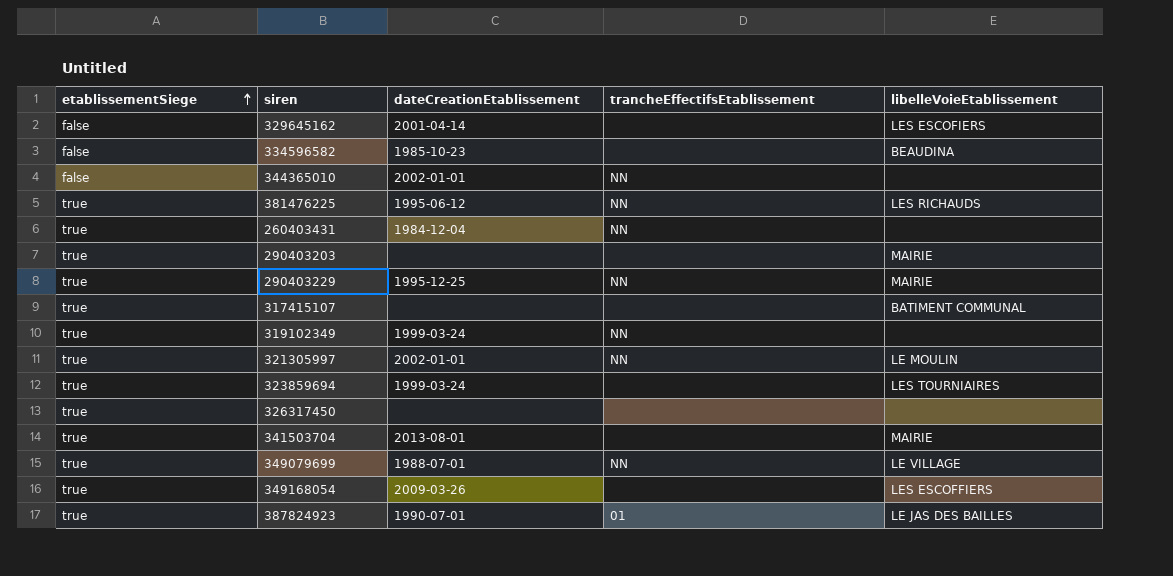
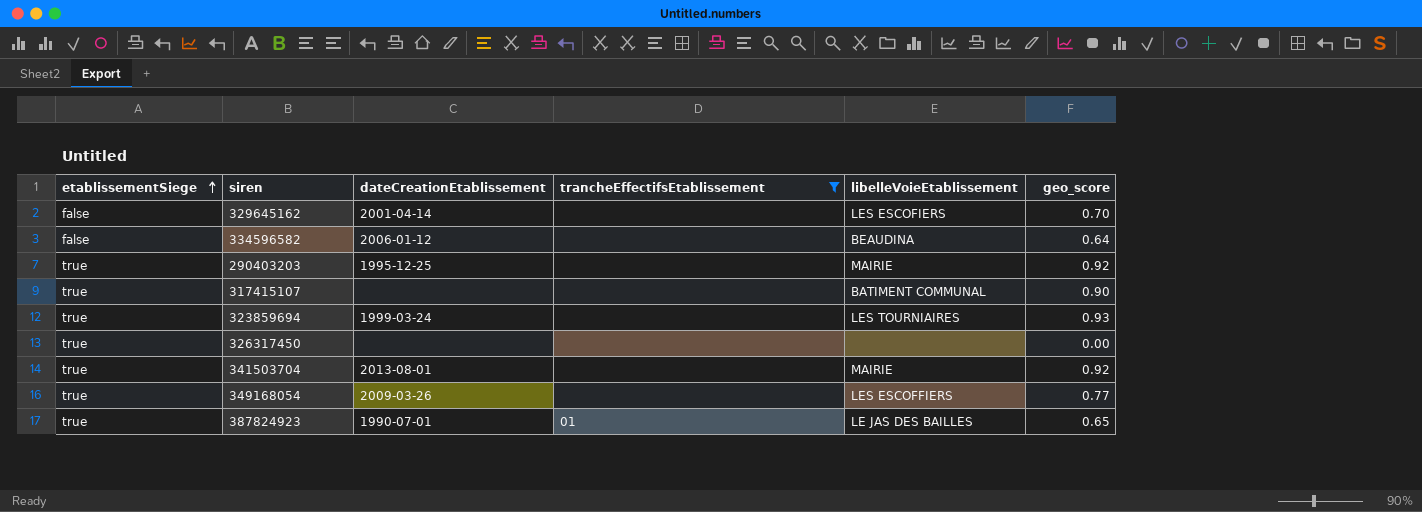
filter: none -> trancheEffectifsEtablissement != NN
column geo_score | position: none -> 6
334596582 | dateCreationEtablissement: 1985-10-23 -> 2006-01-12
290403203 | dateCreationEtablissement: none -> 1995-12-25

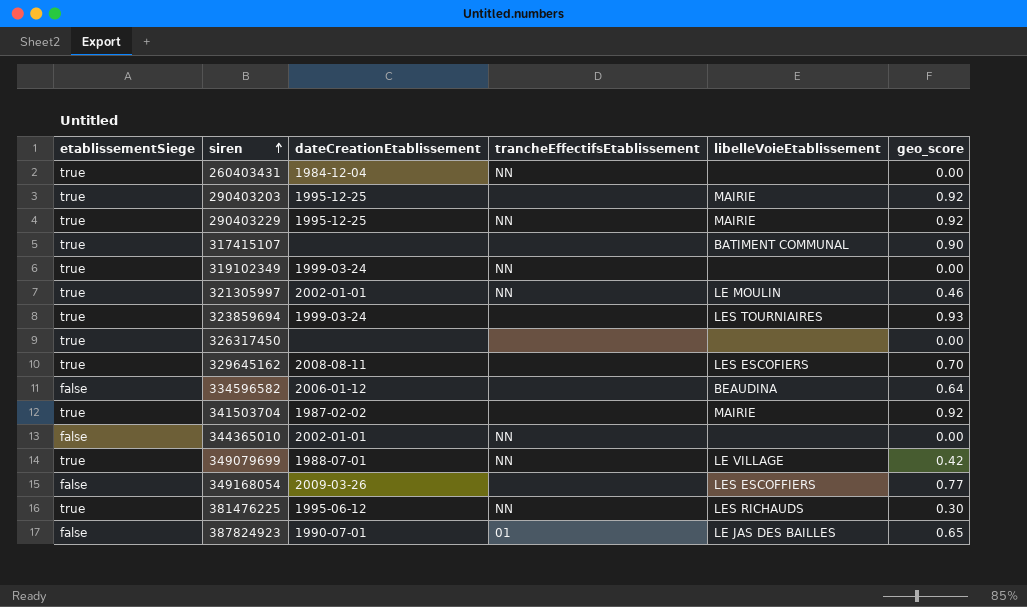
filter: trancheEffectifsEtablissement != NN -> none
row order: etablissementSiege ascending -> siren ascending
329645162 | etablissementSiege: false -> true
329645162 | dateCreationEtablissement: 2001-04-14 -> 2008-08-11
341503704 | dateCreationEtablissement: 2013-08-01 -> 1987-02-02
349168054 | etablissementSiege: true -> false
387824923 | etablissementSiege: true -> false

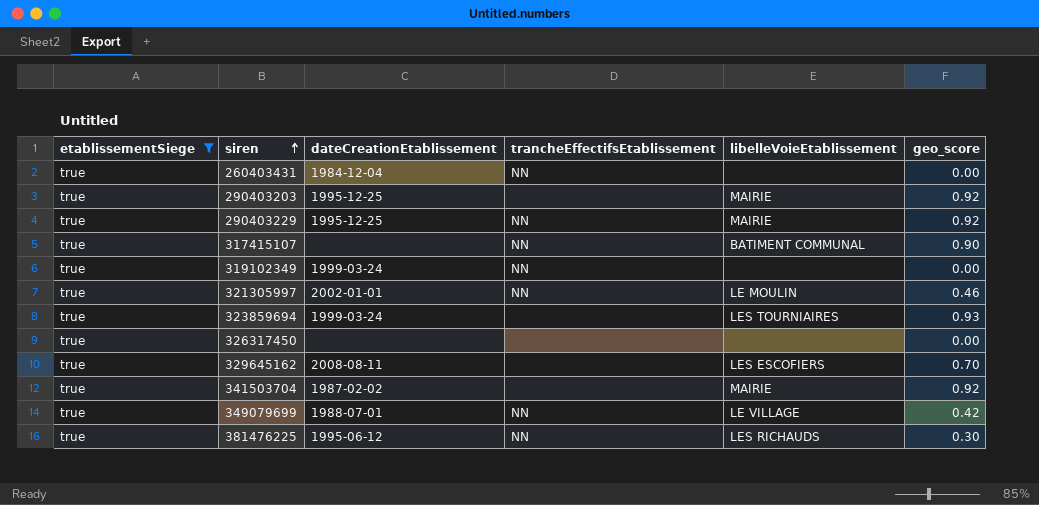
filter: none -> etablissementSiege = true
317415107 | trancheEffectifsEtablissement: none -> NN

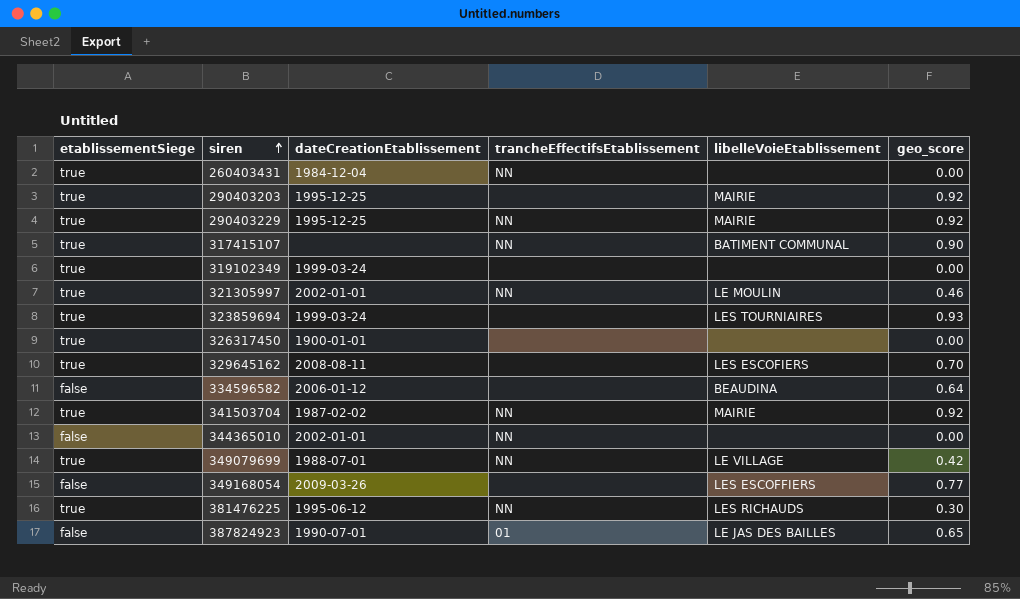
filter: etablissementSiege = true -> none
319102349 | trancheEffectifsEtablissement: NN -> none
326317450 | dateCreationEtablissement: none -> 1900-01-01
341503704 | trancheEffectifsEtablissement: none -> NN

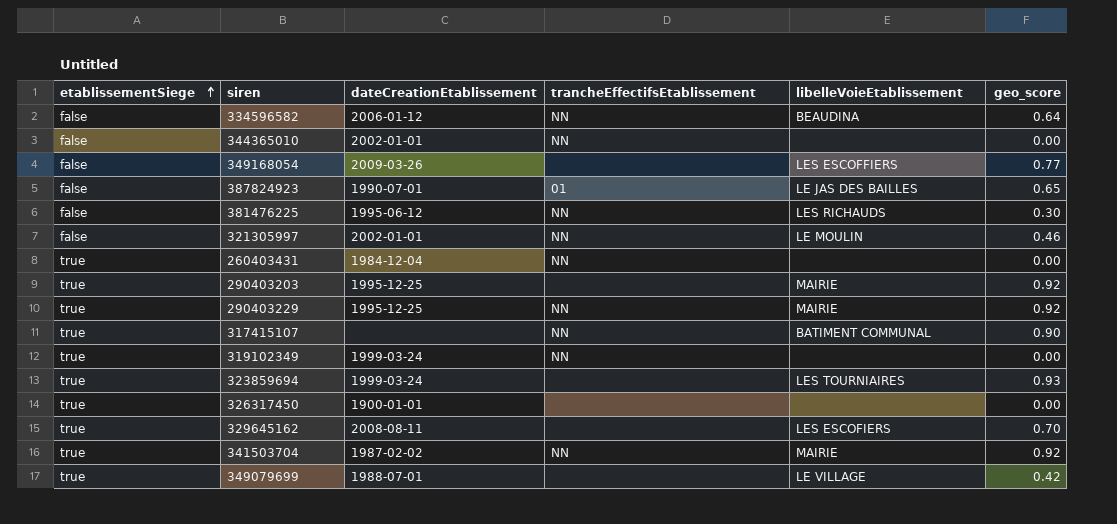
row order: siren ascending -> etablissementSiege ascending
334596582 | trancheEffectifsEtablissement: none -> NN
381476225 | etablissementSiege: true -> false
321305997 | etablissementSiege: true -> false
319102349 | trancheEffectifsEtablissement: none -> NN
349079699 | trancheEffectifsEtablissement: NN -> none

